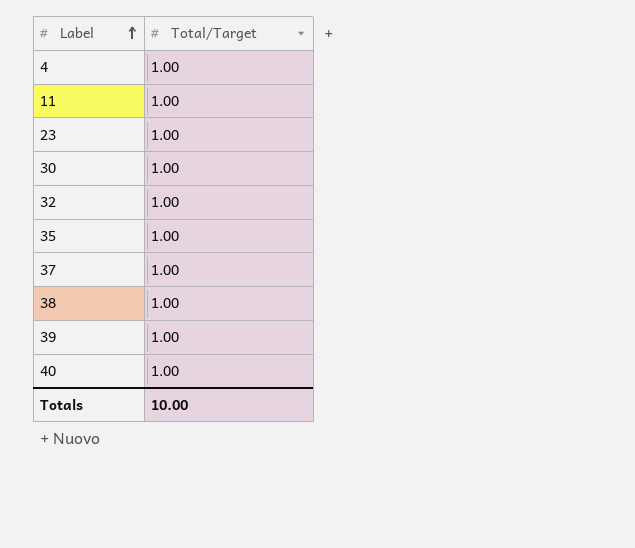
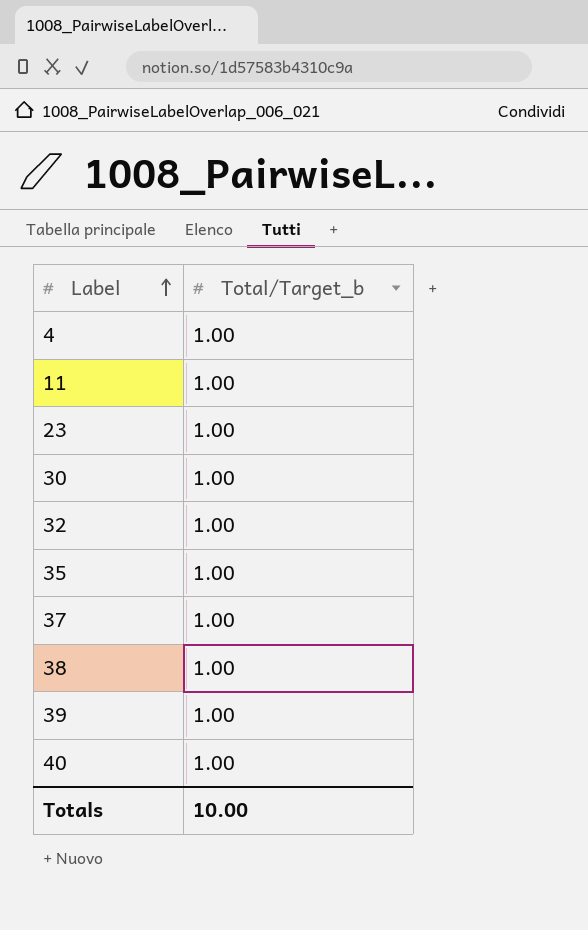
column name: Total/Target -> Total/Target_b

